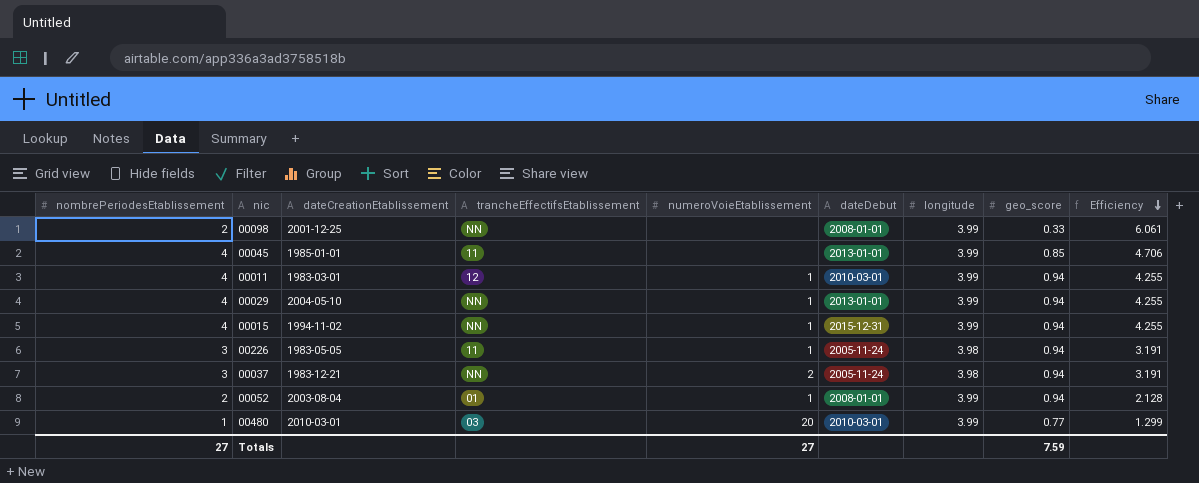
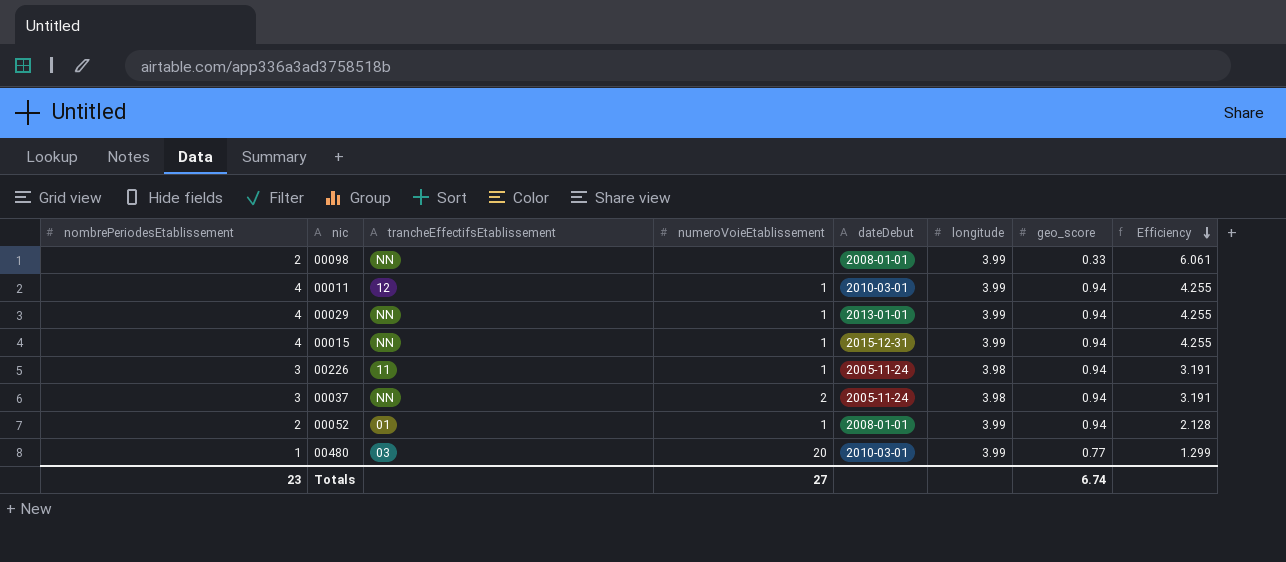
column dateCreationEtablissement | position: 3 -> none
row 00045: 4 | 1985-01-01 | 11 | none | 2013-01-01 | 3.99 | 0.85 | 4.706 -> none
Totals | nombrePeriodesEtablissement: 27 -> 23
Totals | geo_score: 7.59 -> 6.74

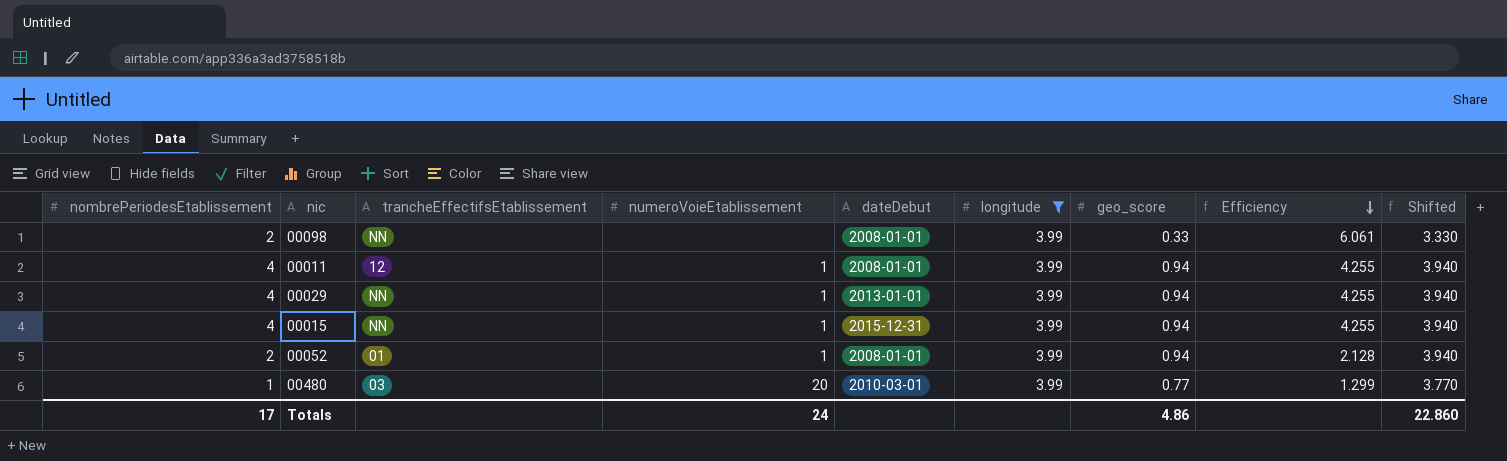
filter: none -> longitude = 3.99
column Shifted | formula: none -> [geo_score] + 3
00011 | dateDebut: 2010-03-01 -> 2008-01-01
Totals | nombrePeriodesEtablissement: 23 -> 17
Totals | numeroVoieEtablissement: 27 -> 24
Totals | geo_score: 6.74 -> 4.86

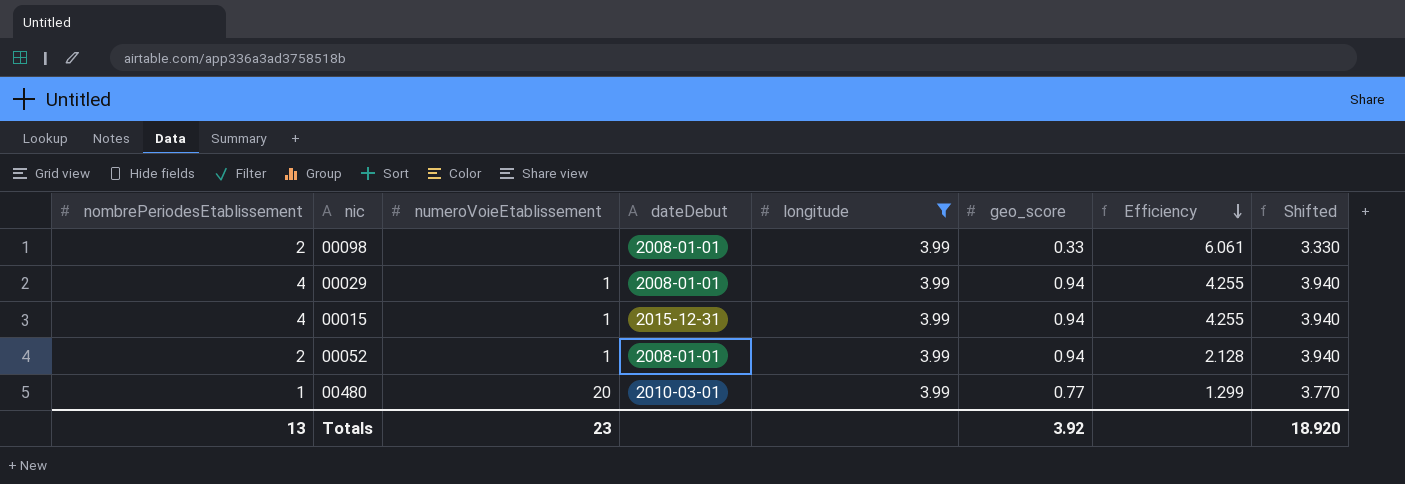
column trancheEffectifsEtablissement | position: 3 -> none
row 00011: 4 | 12 | 1 | 2008-01-01 | 3.99 | 0.94 | 4.255 | 3.940 -> none
00029 | dateDebut: 2013-01-01 -> 2008-01-01
Totals | nombrePeriodesEtablissement: 17 -> 13
Totals | numeroVoieEtablissement: 24 -> 23
Totals | geo_score: 4.86 -> 3.92
Totals | Shifted: 22.860 -> 18.920

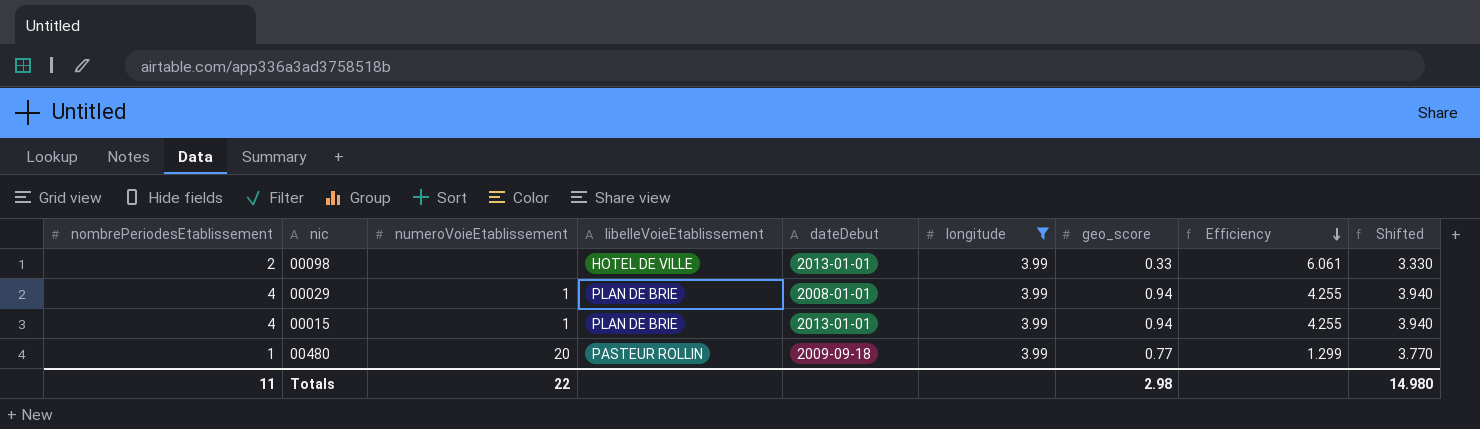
column libelleVoieEtablissement | position: none -> 4
row 00052: 2 | 1 | 2008-01-01 | 3.99 | 0.94 | 2.128 | 3.940 -> none
00098 | dateDebut: 2008-01-01 -> 2013-01-01
00015 | dateDebut: 2015-12-31 -> 2013-01-01
00480 | dateDebut: 2010-03-01 -> 2009-09-18
Totals | nombrePeriodesEtablissement: 13 -> 11
Totals | numeroVoieEtablissement: 23 -> 22
Totals | geo_score: 3.92 -> 2.98
Totals | Shifted: 18.920 -> 14.980

